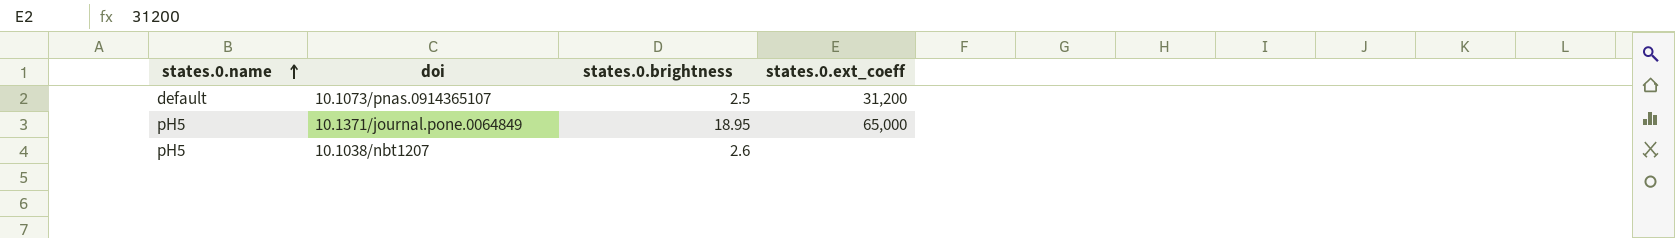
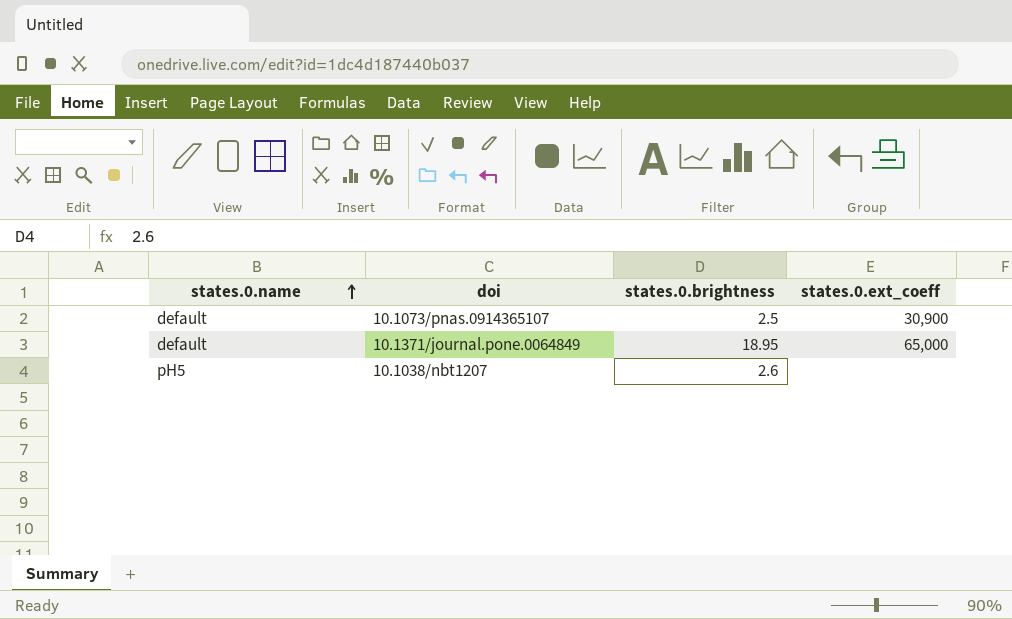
10.1073/pnas.0914365107 | states.0.ext_coeff: 31,200 -> 30,900
10.1371/journal.pone.0064849 | states.0.name: pH5 -> default

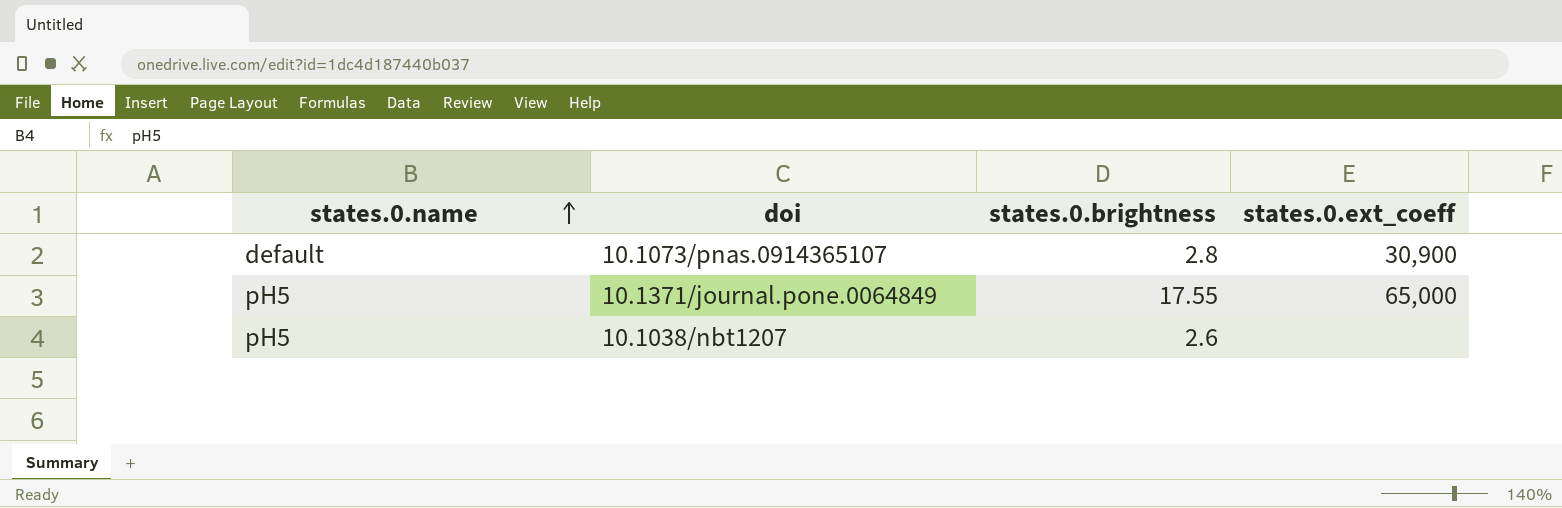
10.1073/pnas.0914365107 | states.0.brightness: 2.5 -> 2.8
10.1371/journal.pone.0064849 | states.0.name: default -> pH5
10.1371/journal.pone.0064849 | states.0.brightness: 18.95 -> 17.55

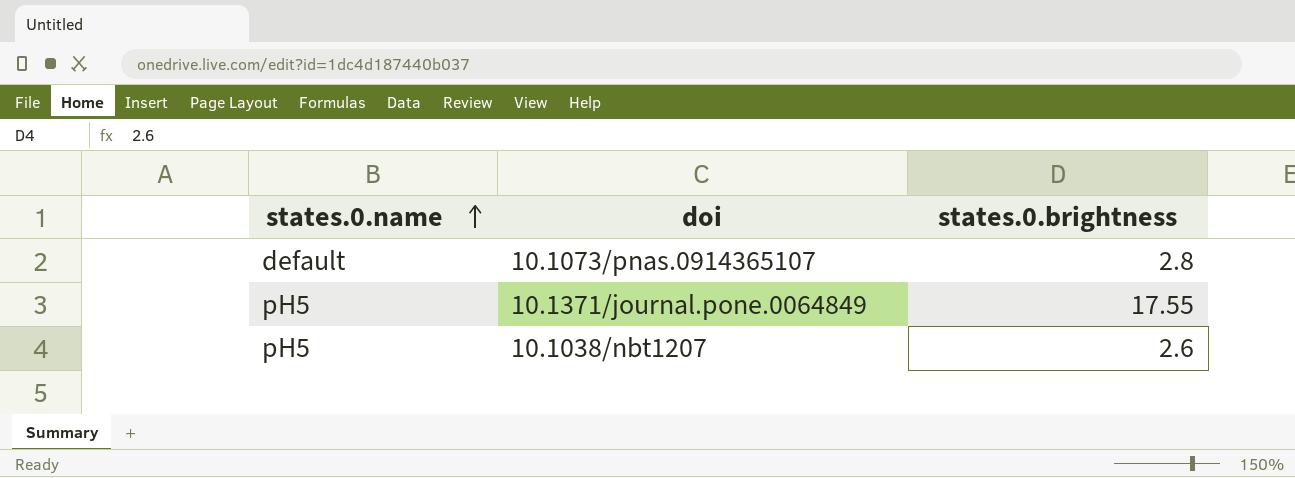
column states.0.ext_coeff | position: 4 -> none

